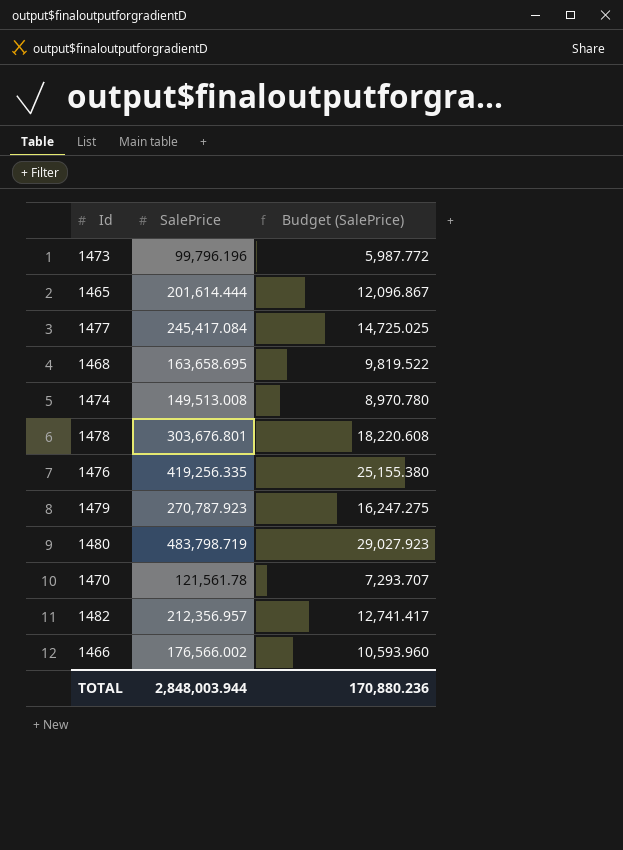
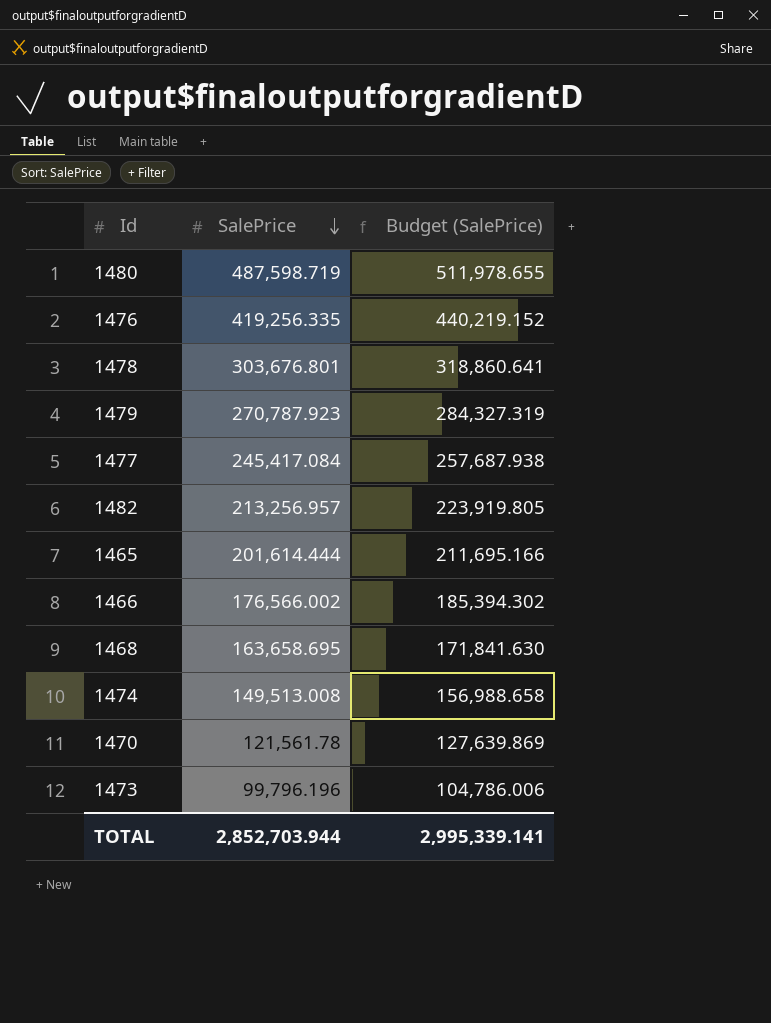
row order: none -> SalePrice descending
column Budget (SalePrice) | formula: [SalePrice] * 0.06 -> [SalePrice] * 1.05
1480 | SalePrice: 483,798.719 -> 487,598.719
1482 | SalePrice: 212,356.957 -> 213,256.957
TOTAL | SalePrice: 2,848,003.944 -> 2,852,703.944
TOTAL | Budget (SalePrice): 170,880.236 -> 2,995,339.141

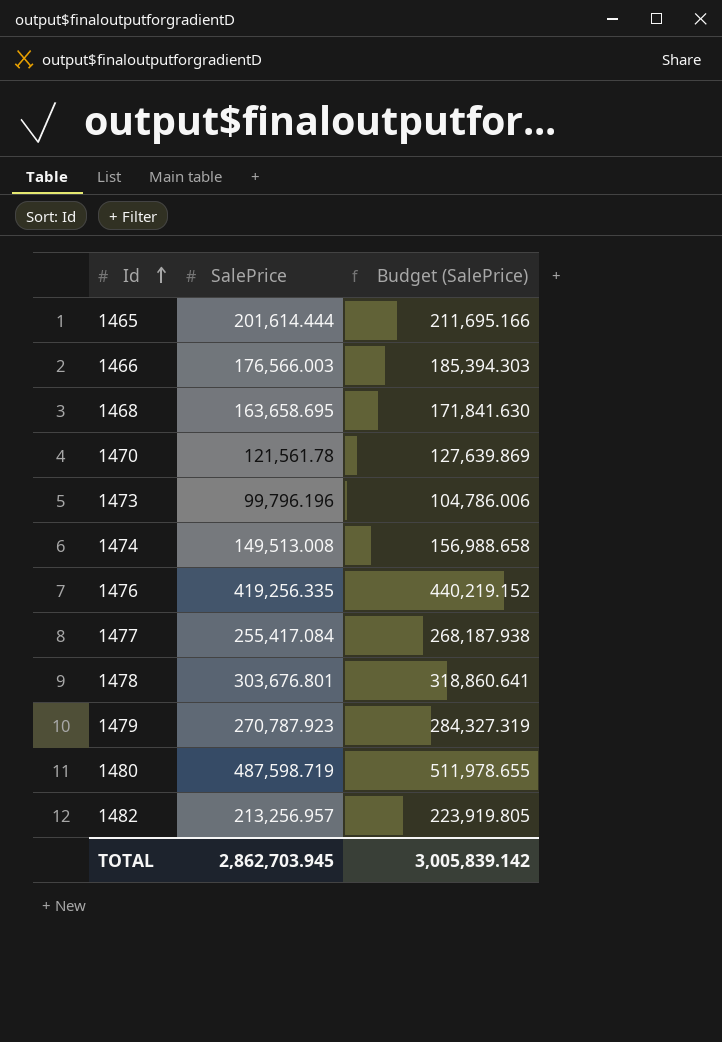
row order: SalePrice descending -> Id ascending
1466 | SalePrice: 176,566.002 -> 176,566.003
1466 | Budget (SalePrice): 185,394.302 -> 185,394.303
1477 | SalePrice: 245,417.084 -> 255,417.084
1477 | Budget (SalePrice): 257,687.938 -> 268,187.938
TOTAL | SalePrice: 2,852,703.944 -> 2,862,703.945
TOTAL | Budget (SalePrice): 2,995,339.141 -> 3,005,839.142

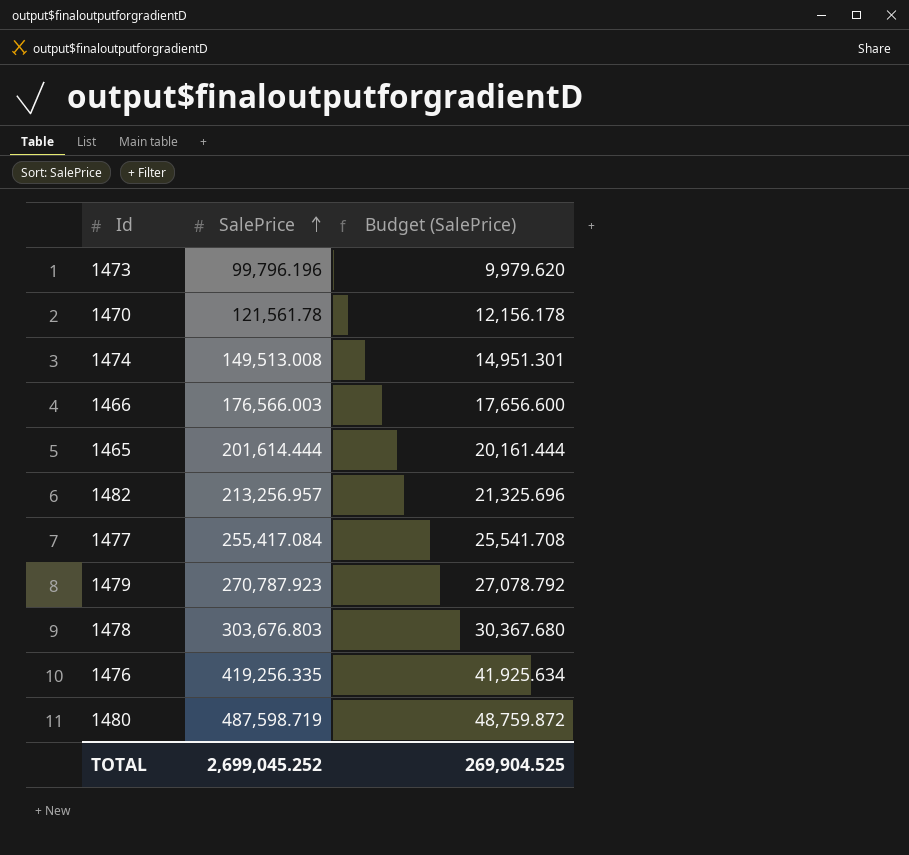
row order: Id ascending -> SalePrice ascending
column Budget (SalePrice) | formula: [SalePrice] * 1.05 -> [SalePrice] * 0.1
row 1468: 163,658.695 | 171,841.630 -> none
1478 | SalePrice: 303,676.801 -> 303,676.803
TOTAL | SalePrice: 2,862,703.945 -> 2,699,045.252
TOTAL | Budget (SalePrice): 3,005,839.142 -> 269,904.525

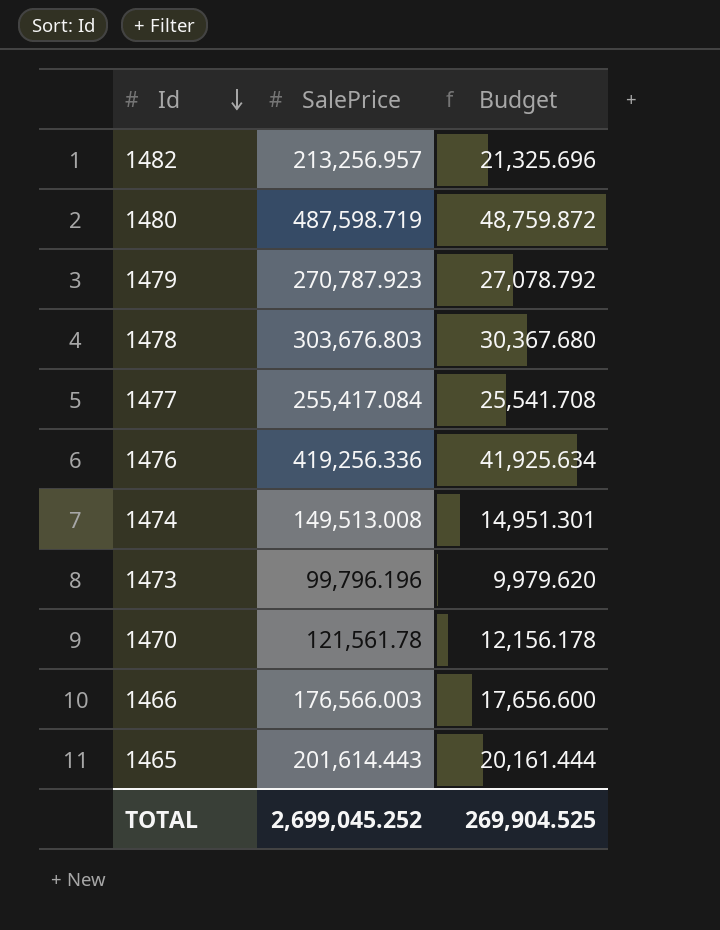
row order: SalePrice ascending -> Id descending
column name: Budget (SalePrice) -> Budget
1476 | SalePrice: 419,256.335 -> 419,256.336
1465 | SalePrice: 201,614.444 -> 201,614.443

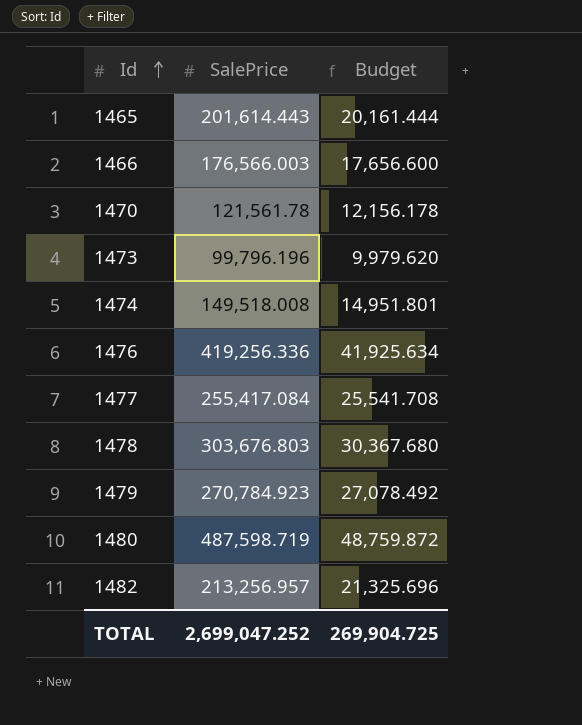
row order: Id descending -> Id ascending
1474 | SalePrice: 149,513.008 -> 149,518.008
1474 | Budget: 14,951.301 -> 14,951.801
1479 | SalePrice: 270,787.923 -> 270,784.923
1479 | Budget: 27,078.792 -> 27,078.492
TOTAL | SalePrice: 2,699,045.252 -> 2,699,047.252
TOTAL | Budget: 269,904.525 -> 269,904.725

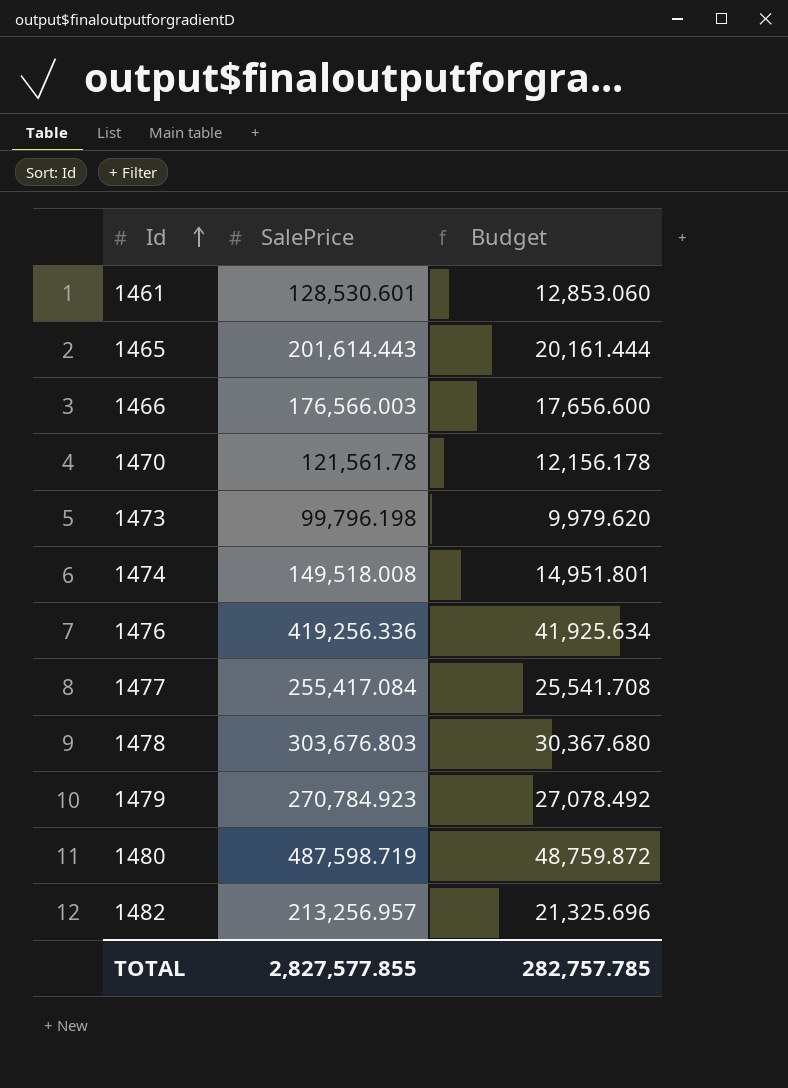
row 1461: none -> 128,530.601 | 12,853.060
1473 | SalePrice: 99,796.196 -> 99,796.198
TOTAL | SalePrice: 2,699,047.252 -> 2,827,577.855
TOTAL | Budget: 269,904.725 -> 282,757.785

